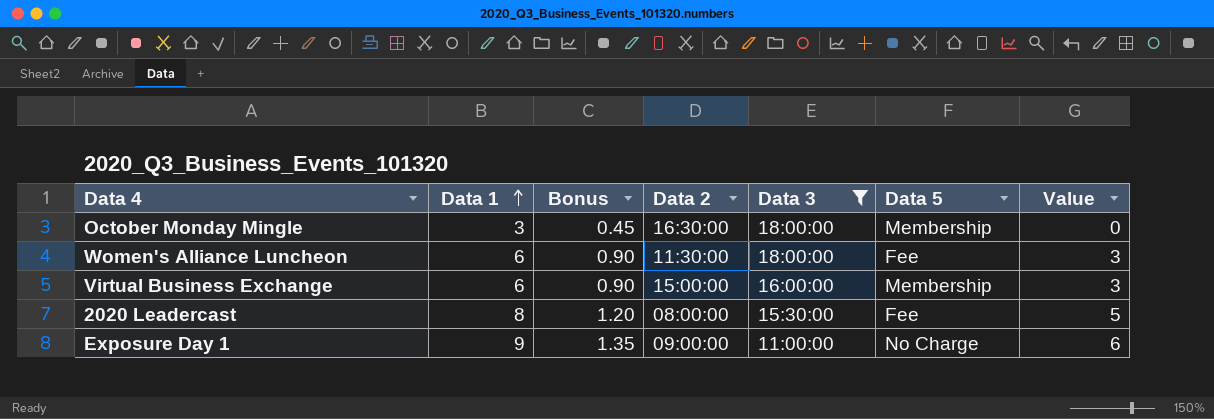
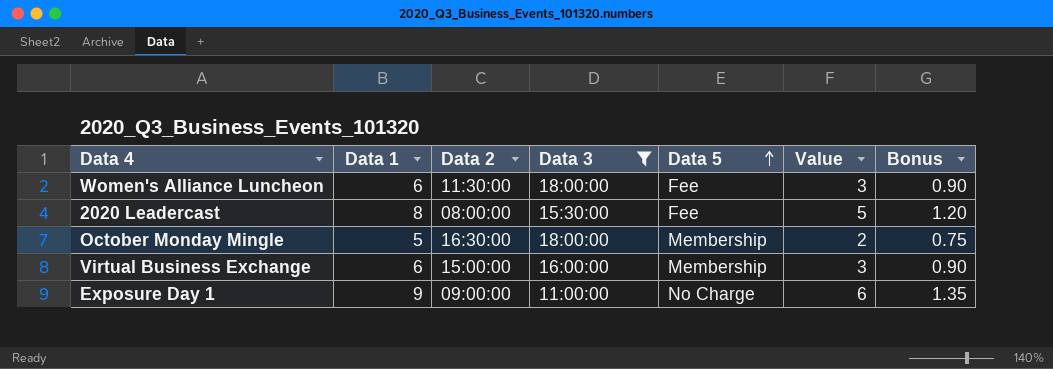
row order: Data 1 ascending -> Data 5 ascending
column Bonus | position: 3 -> 7
October Monday Mingle | Data 1: 3 -> 5
October Monday Mingle | Value: 0 -> 2
October Monday Mingle | Bonus: 0.45 -> 0.75

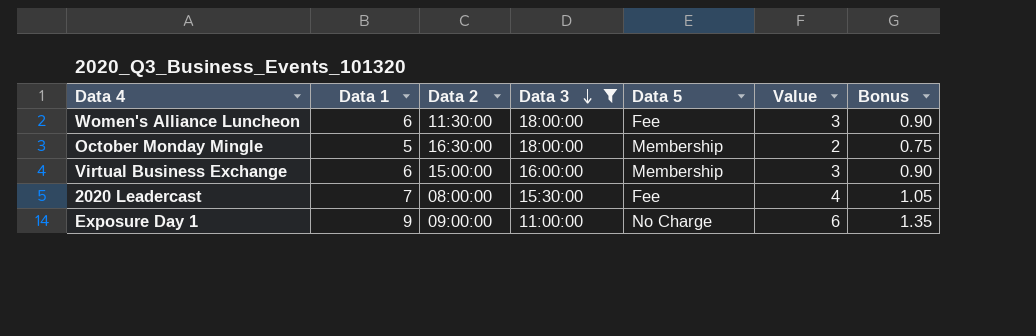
row order: Data 5 ascending -> Data 3 descending
2020 Leadercast | Data 1: 8 -> 7
2020 Leadercast | Value: 5 -> 4
2020 Leadercast | Bonus: 1.20 -> 1.05

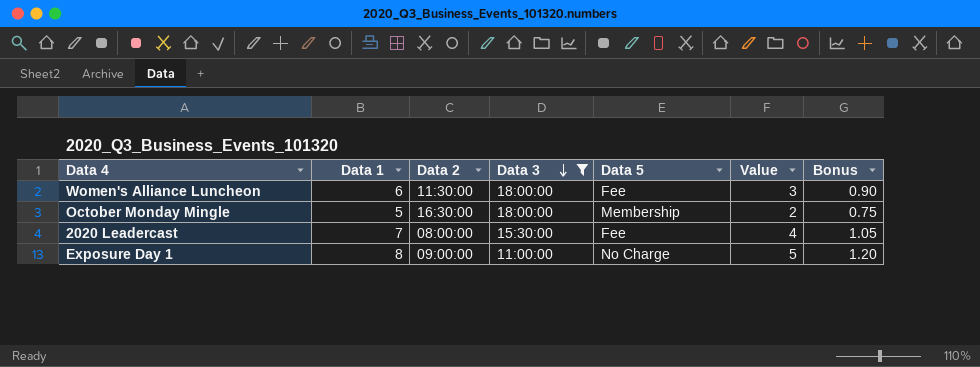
row Virtual Business Exchange: 6 | 15:00:00 | 16:00:00 | Membership | 3 | 0.90 -> none
Exposure Day 1 | Data 1: 9 -> 8
Exposure Day 1 | Value: 6 -> 5
Exposure Day 1 | Bonus: 1.35 -> 1.20

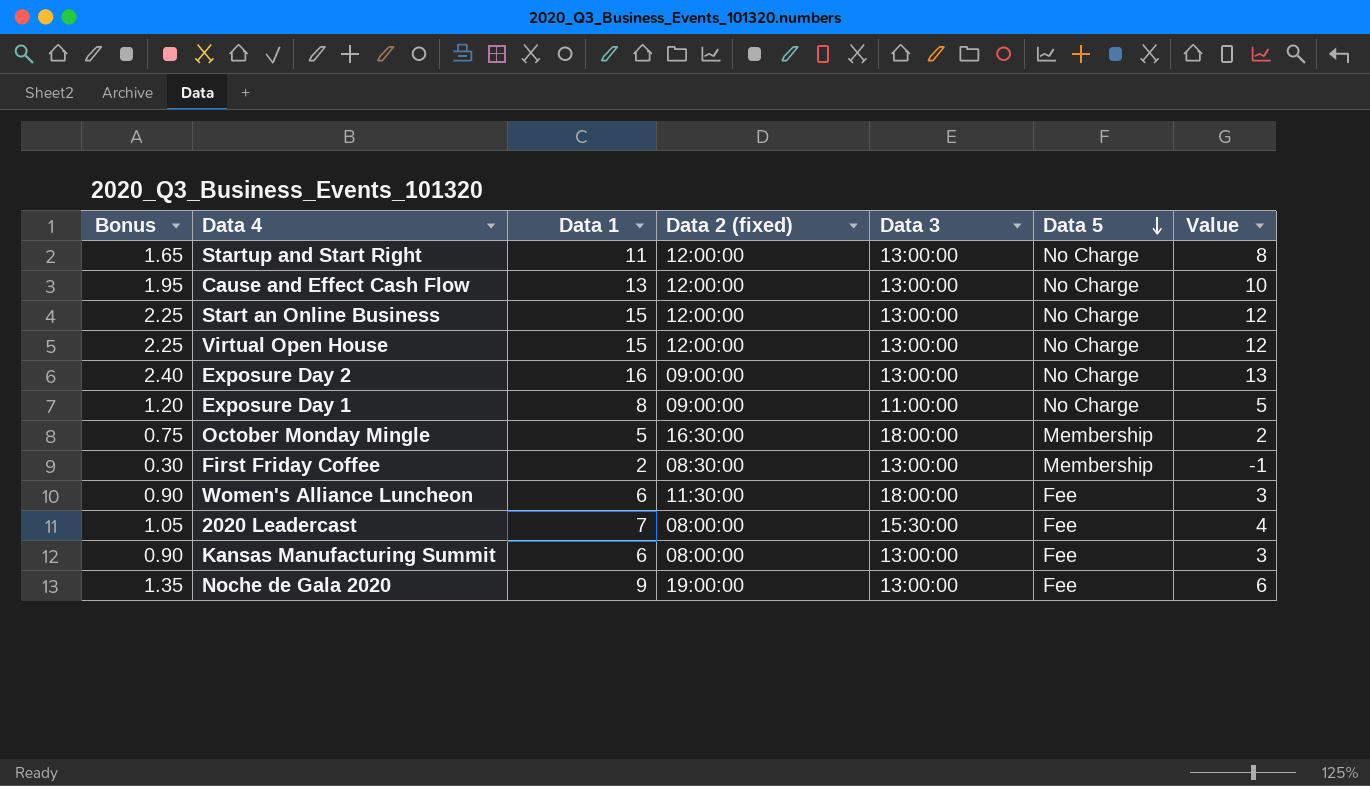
filter: Data 3 != 13:00:00 -> none
row order: Data 3 descending -> Data 5 descending
column Bonus | position: 7 -> 1
column name: Data 2 -> Data 2 (fixed)

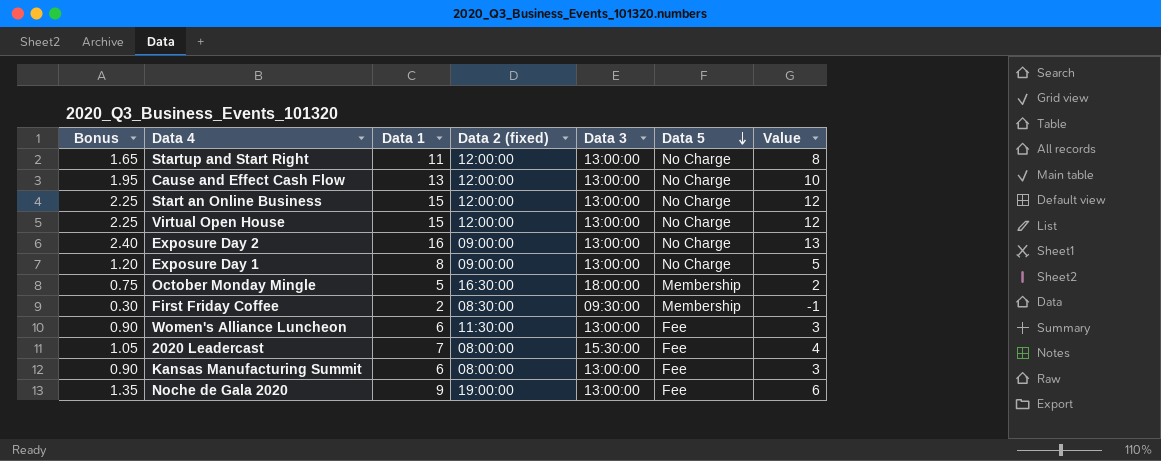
Exposure Day 1 | Data 3: 11:00:00 -> 13:00:00
First Friday Coffee | Data 3: 13:00:00 -> 09:30:00
Women's Alliance Luncheon | Data 3: 18:00:00 -> 13:00:00

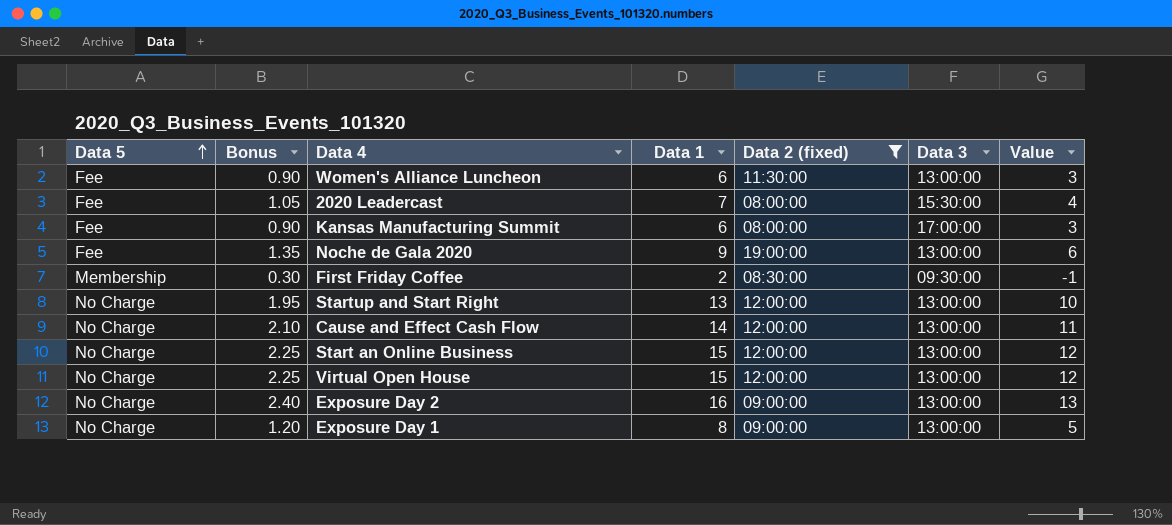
filter: none -> Data 2 (fixed) != 16:30:00
row order: Data 5 descending -> Data 5 ascending
column Data 5 | position: 6 -> 1
Kansas Manufacturing Summit | Data 3: 13:00:00 -> 17:00:00
Startup and Start Right | Bonus: 1.65 -> 1.95
Startup and Start Right | Data 1: 11 -> 13
Startup and Start Right | Value: 8 -> 10
Cause and Effect Cash Flow | Bonus: 1.95 -> 2.10
Cause and Effect Cash Flow | Data 1: 13 -> 14
Cause and Effect Cash Flow | Value: 10 -> 11

